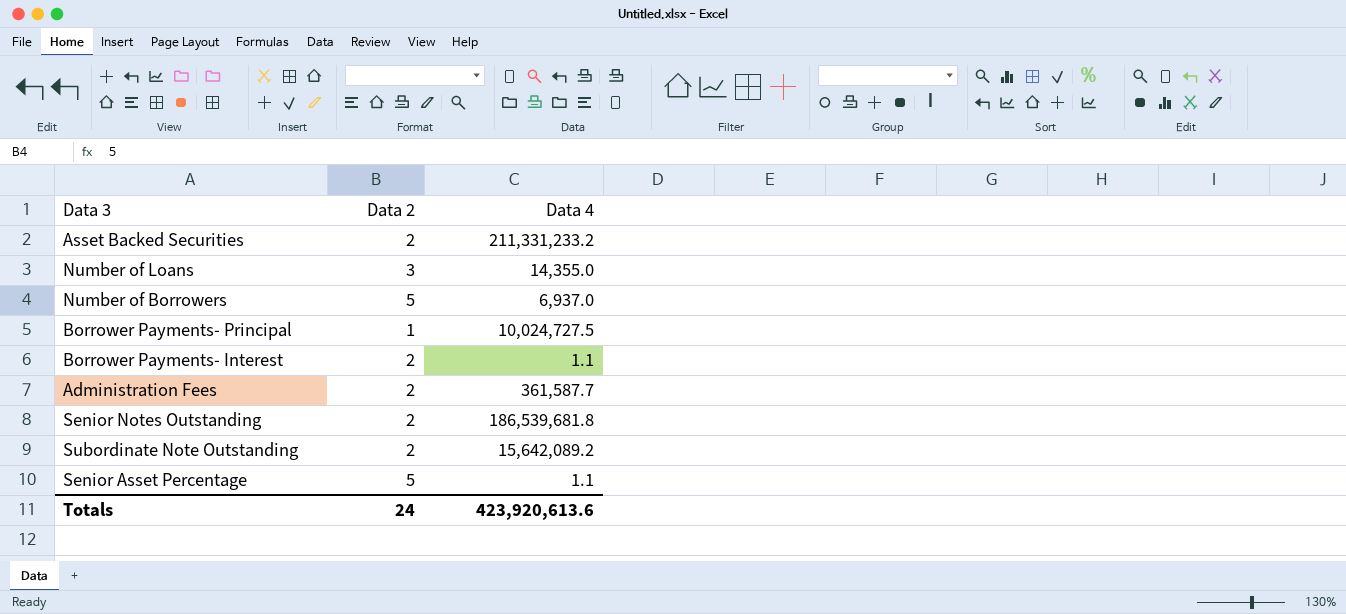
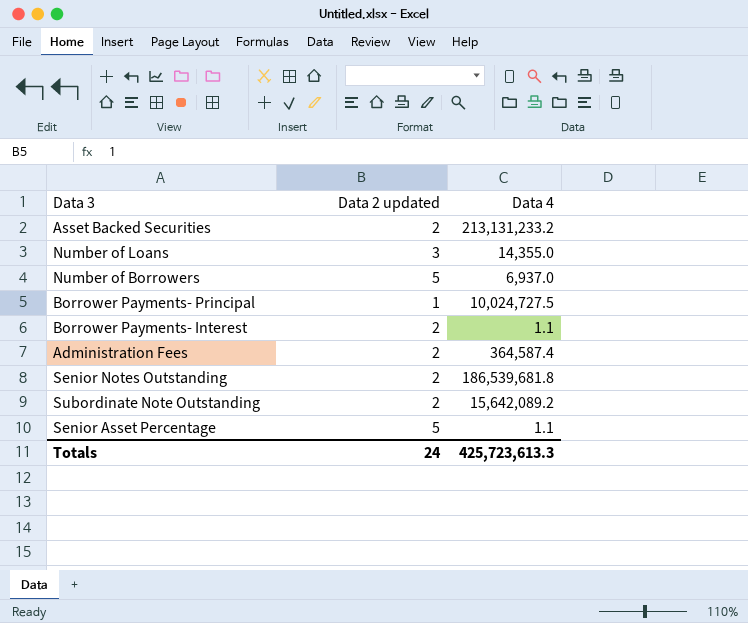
column name: Data 2 -> Data 2 updated
Asset Backed Securities | Data 4: 211,331,233.2 -> 213,131,233.2
Administration Fees | Data 4: 361,587.7 -> 364,587.4
Totals | Data 4: 423,920,613.6 -> 425,723,613.3

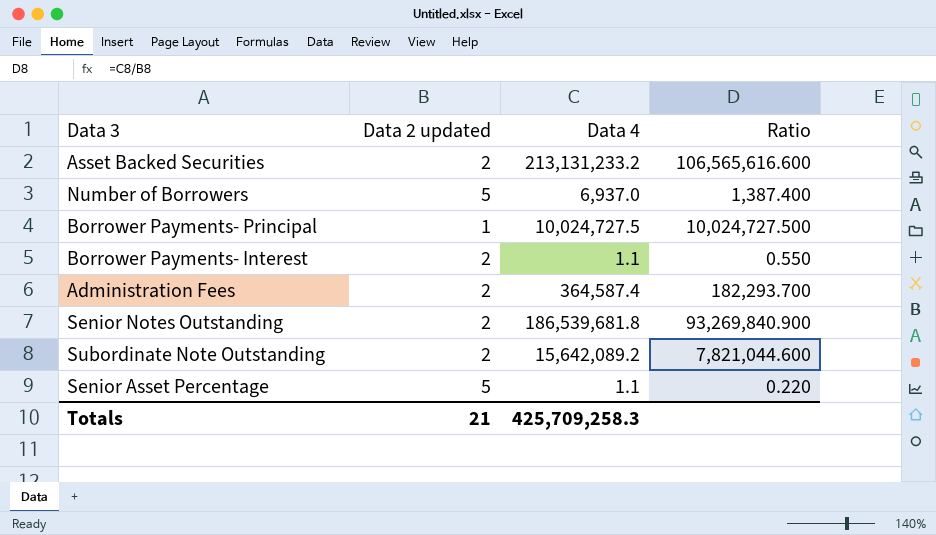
column Ratio | formula: none -> [Data 4] / [Data 2 updated]
row Number of Loans: 3 | 14,355.0 -> none
Totals | Data 2 updated: 24 -> 21
Totals | Data 4: 425,723,613.3 -> 425,709,258.3

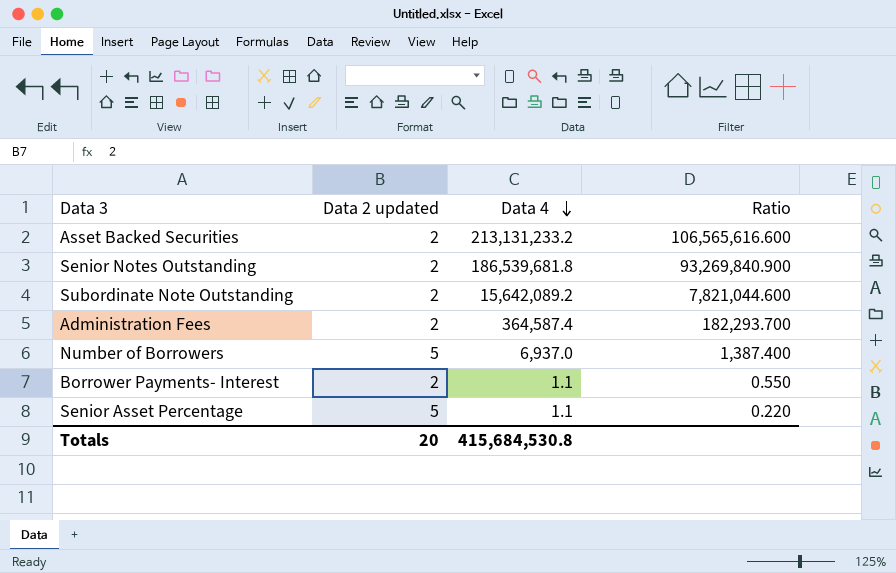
row order: none -> Data 4 descending
row Borrower Payments- Principal: 1 | 10,024,727.5 | 10,024,727.500 -> none
Totals | Data 2 updated: 21 -> 20
Totals | Data 4: 425,709,258.3 -> 415,684,530.8

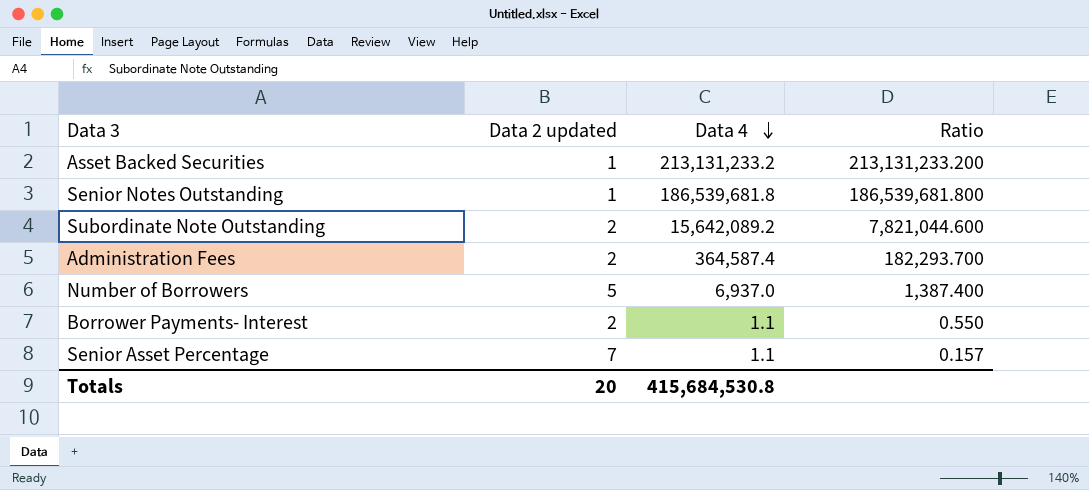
Asset Backed Securities | Data 2 updated: 2 -> 1
Asset Backed Securities | Ratio: 106,565,616.600 -> 213,131,233.200
Senior Notes Outstanding | Data 2 updated: 2 -> 1
Senior Notes Outstanding | Ratio: 93,269,840.900 -> 186,539,681.800
Senior Asset Percentage | Data 2 updated: 5 -> 7
Senior Asset Percentage | Ratio: 0.220 -> 0.157

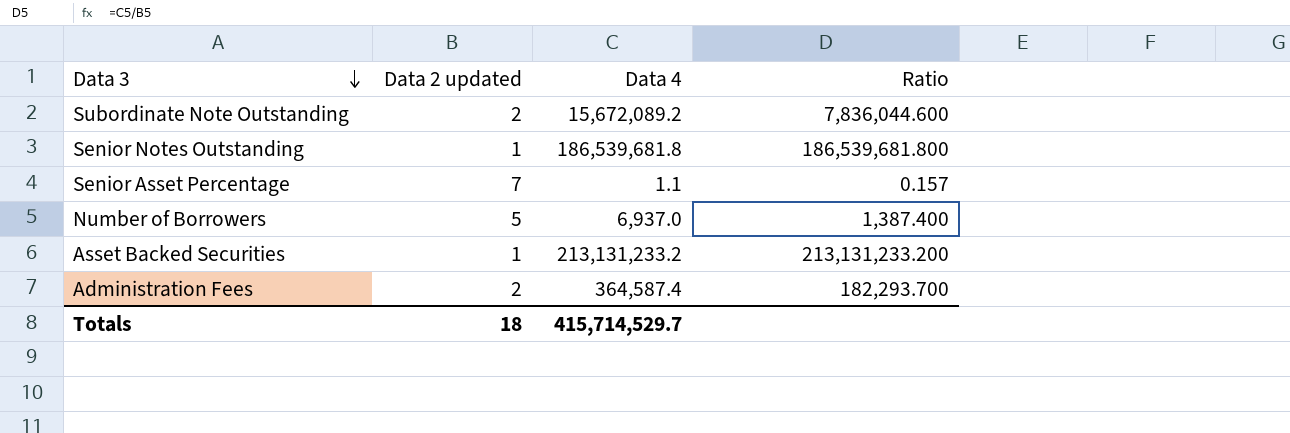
row order: Data 4 descending -> Data 3 descending
row Borrower Payments- Interest: 2 | 1.1 | 0.550 -> none
Subordinate Note Outstanding | Data 4: 15,642,089.2 -> 15,672,089.2
Subordinate Note Outstanding | Ratio: 7,821,044.600 -> 7,836,044.600
Totals | Data 2 updated: 20 -> 18
Totals | Data 4: 415,684,530.8 -> 415,714,529.7

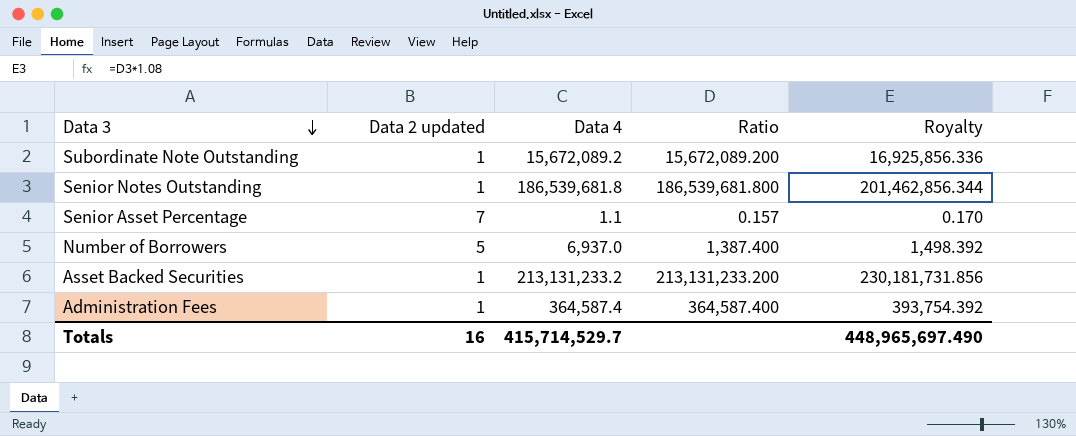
column Royalty | formula: none -> [Ratio] * 1.08
Subordinate Note Outstanding | Data 2 updated: 2 -> 1
Subordinate Note Outstanding | Ratio: 7,836,044.600 -> 15,672,089.200
Administration Fees | Data 2 updated: 2 -> 1
Administration Fees | Ratio: 182,293.700 -> 364,587.400
Totals | Data 2 updated: 18 -> 16

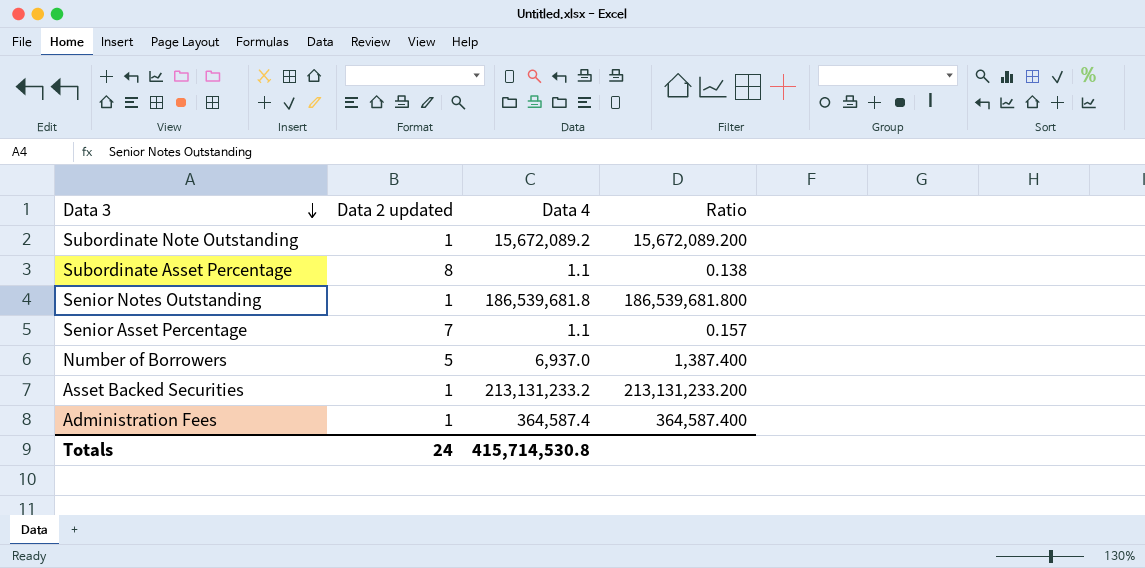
column Royalty | formula: [Ratio] * 1.08 -> none
row Subordinate Asset Percentage: none -> 8 | 1.1 | 0.138
Totals | Data 2 updated: 16 -> 24
Totals | Data 4: 415,714,529.7 -> 415,714,530.8

